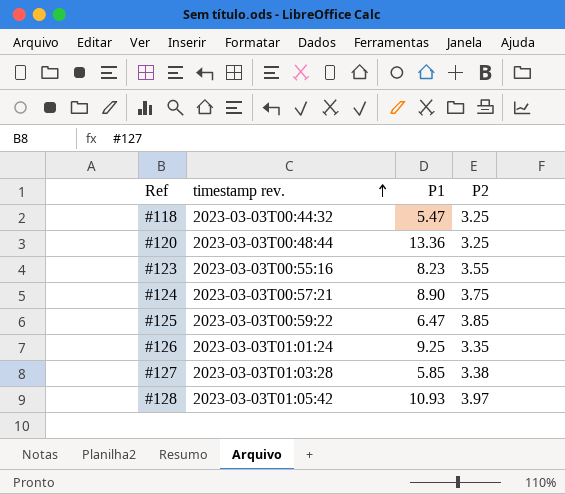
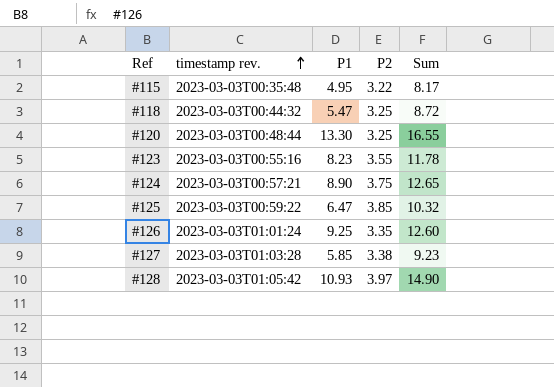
column Sum | formula: none -> [P1] + [P2]
row #115: none -> 2023-03-03T00:35:48 | 4.95 | 3.22 | 8.17
#120 | P1: 13.36 -> 13.30

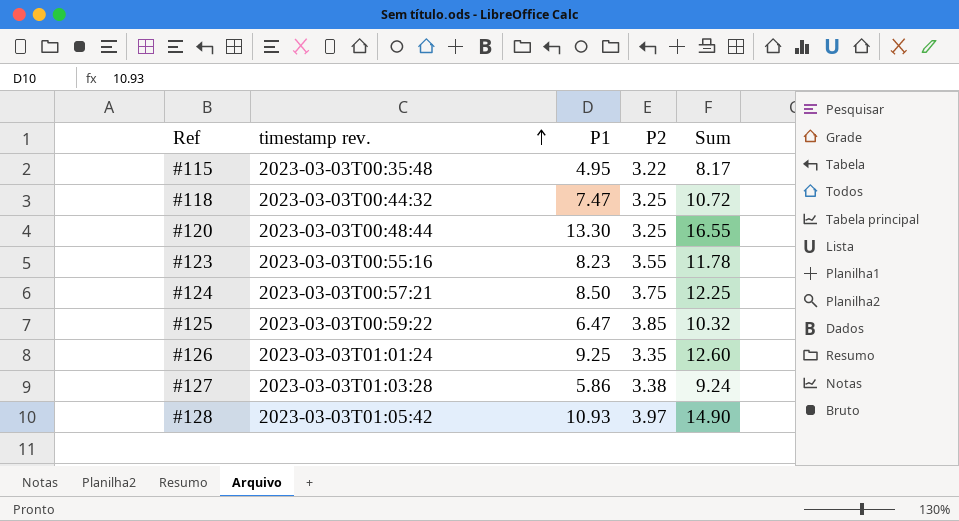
#118 | P1: 5.47 -> 7.47
#118 | Sum: 8.72 -> 10.72
#124 | P1: 8.90 -> 8.50
#124 | Sum: 12.65 -> 12.25
#127 | P1: 5.85 -> 5.86
#127 | Sum: 9.23 -> 9.24

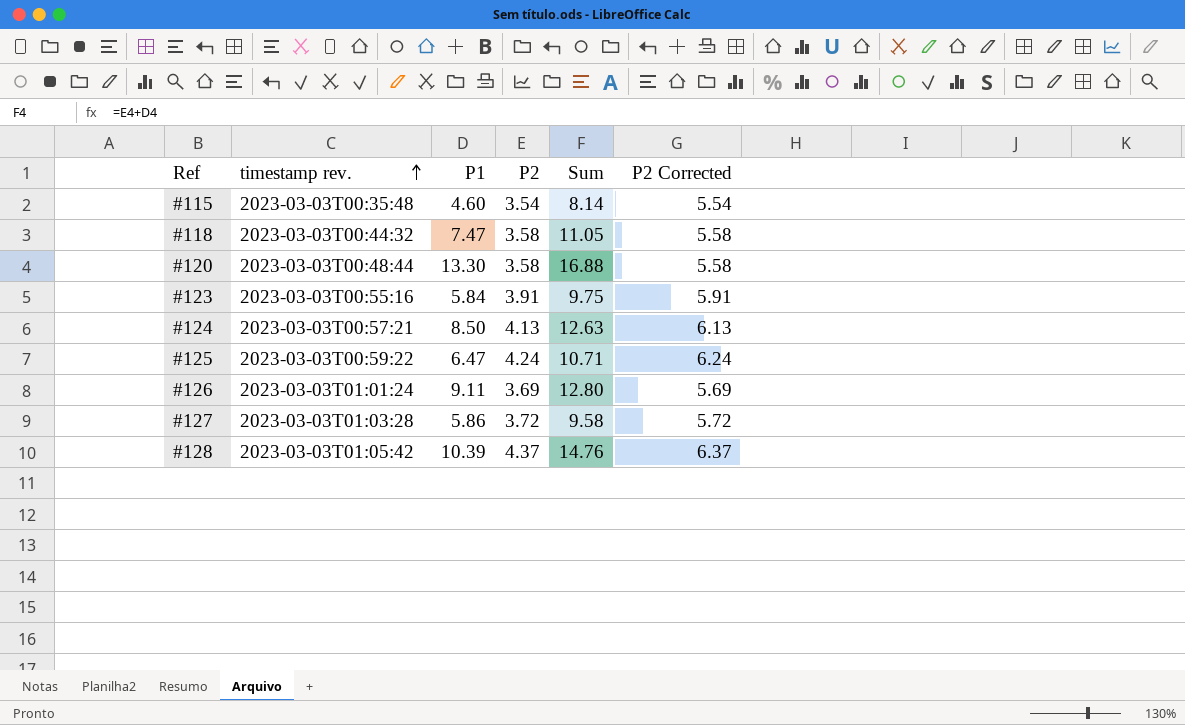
column P2 Corrected | formula: none -> [P2] + 2
#115 | P1: 4.95 -> 4.60
#115 | P2: 3.22 -> 3.54
#115 | Sum: 8.17 -> 8.14
#118 | P2: 3.25 -> 3.58
#118 | Sum: 10.72 -> 11.05
#120 | P2: 3.25 -> 3.58
#120 | Sum: 16.55 -> 16.88
#123 | P1: 8.23 -> 5.84
#123 | P2: 3.55 -> 3.91
#123 | Sum: 11.78 -> 9.75
#124 | P2: 3.75 -> 4.13
#124 | Sum: 12.25 -> 12.63
#125 | P2: 3.85 -> 4.24
#125 | Sum: 10.32 -> 10.71
#126 | P1: 9.25 -> 9.11
#126 | P2: 3.35 -> 3.69
#126 | Sum: 12.60 -> 12.80
#127 | P2: 3.38 -> 3.72
#127 | Sum: 9.24 -> 9.58
#128 | P1: 10.93 -> 10.39
#128 | P2: 3.97 -> 4.37
#128 | Sum: 14.90 -> 14.76

